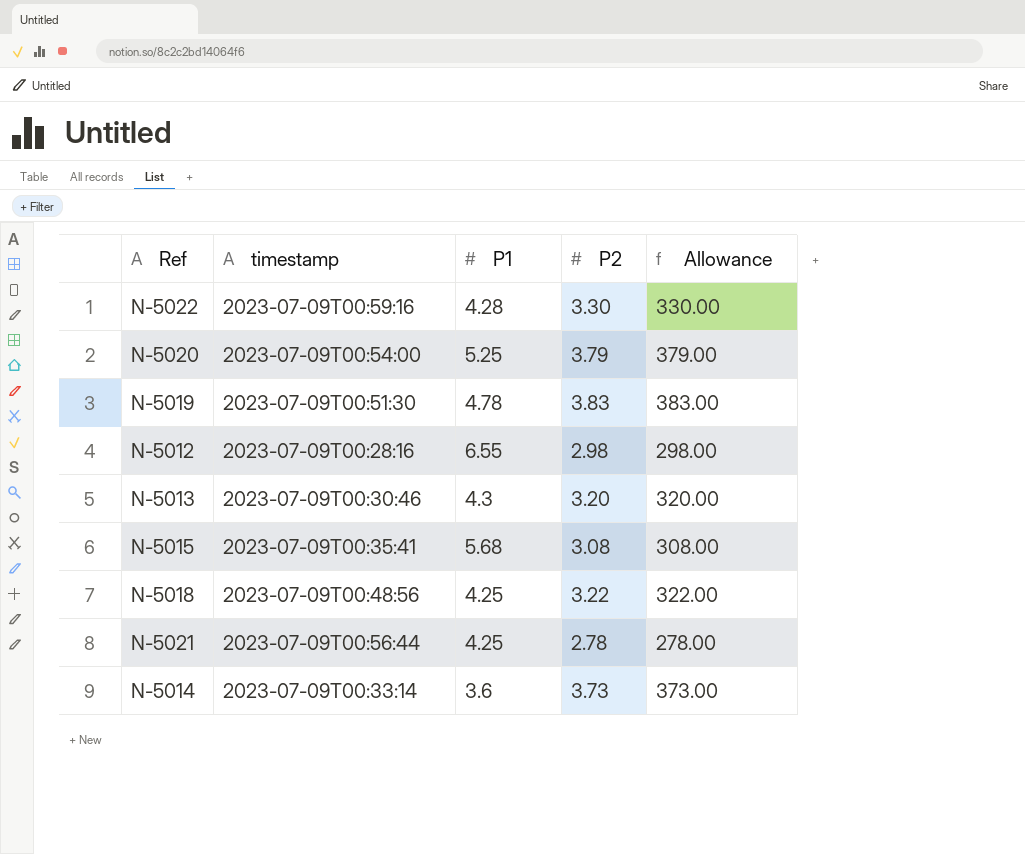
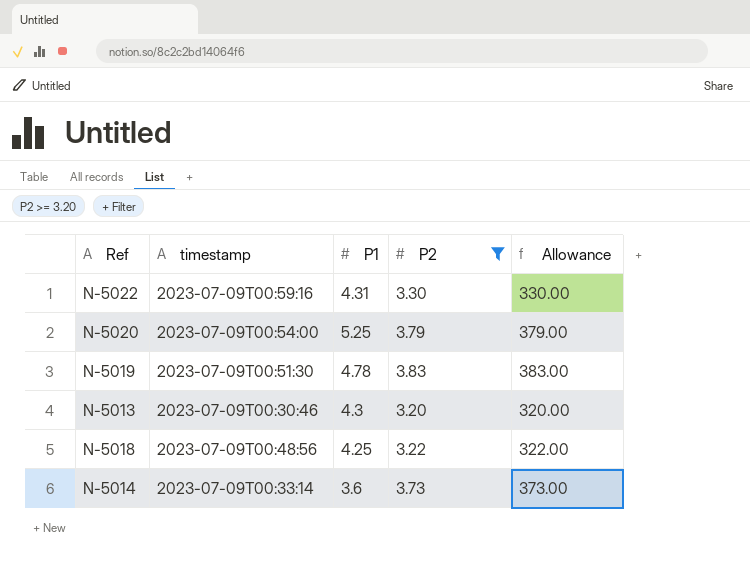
filter: none -> P2 >= 3.20
N-5022 | P1: 4.28 -> 4.31

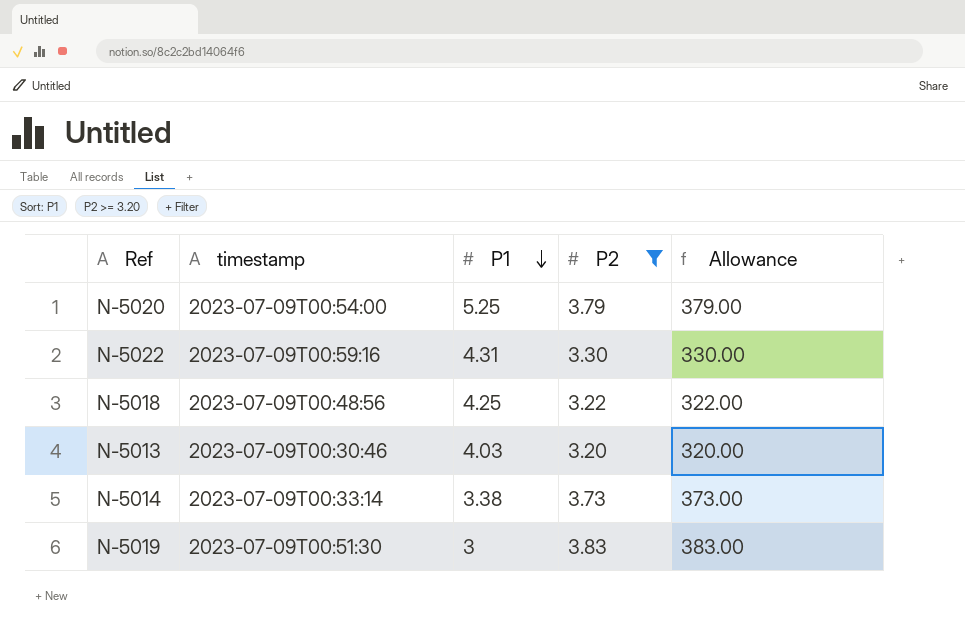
row order: none -> P1 descending
N-5013 | P1: 4.3 -> 4.03
N-5014 | P1: 3.6 -> 3.38
N-5019 | P1: 4.78 -> 3

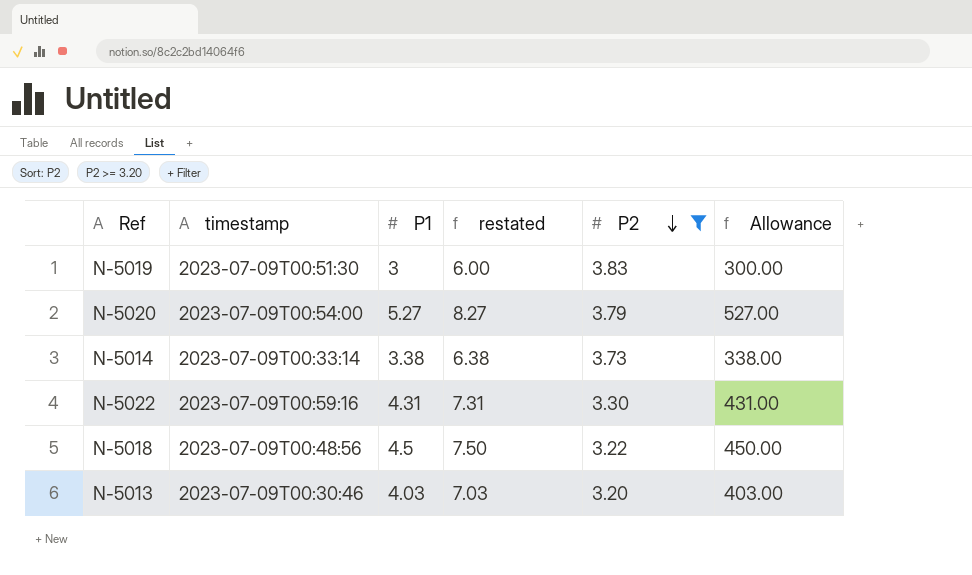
row order: P1 descending -> P2 descending
column restated | formula: none -> [P1] + 3
column Allowance | formula: [P2] * 100 -> [P1] * 100
N-5020 | P1: 5.25 -> 5.27
N-5018 | P1: 4.25 -> 4.5

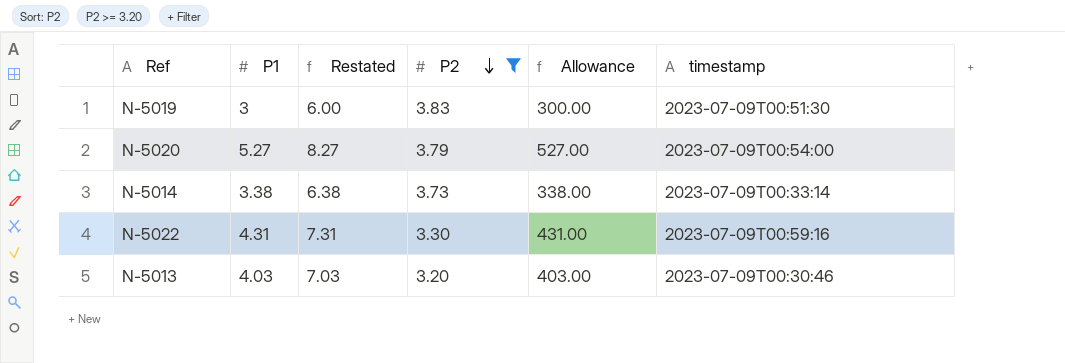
column name: restated -> Restated
column timestamp | position: 2 -> 6
row N-5018: 2023-07-09T00:48:56 | 4.5 | 7.50 | 3.22 | 450.00 -> none

